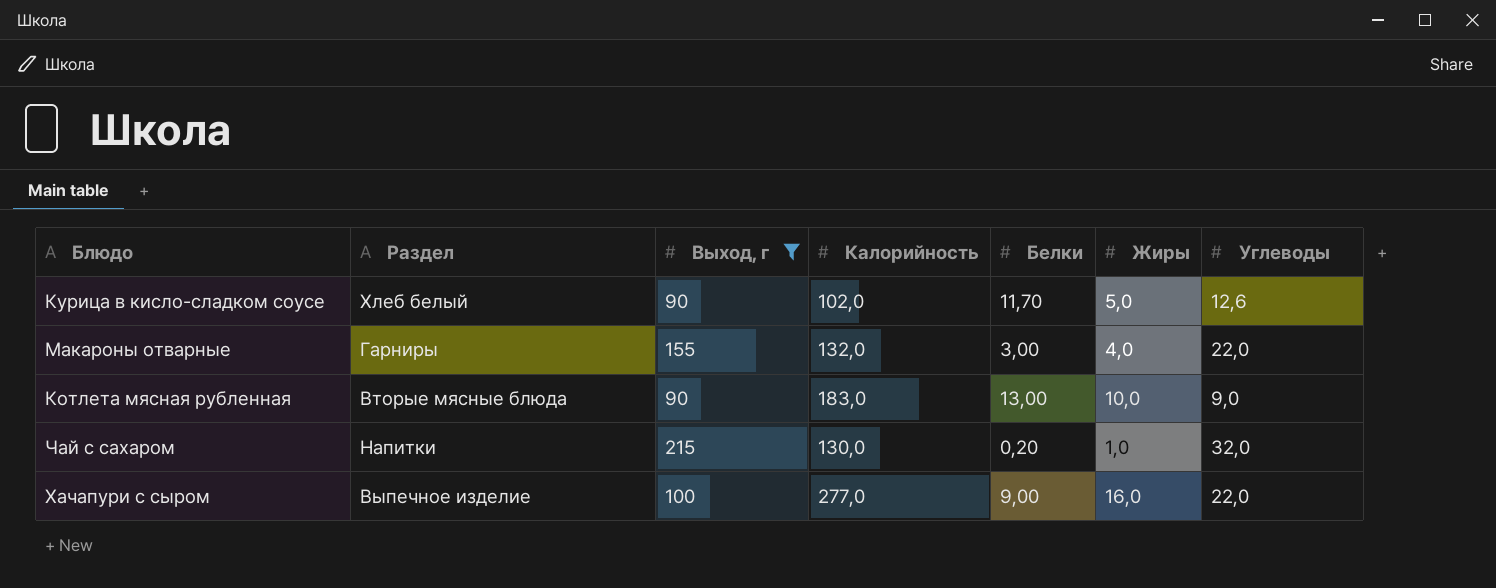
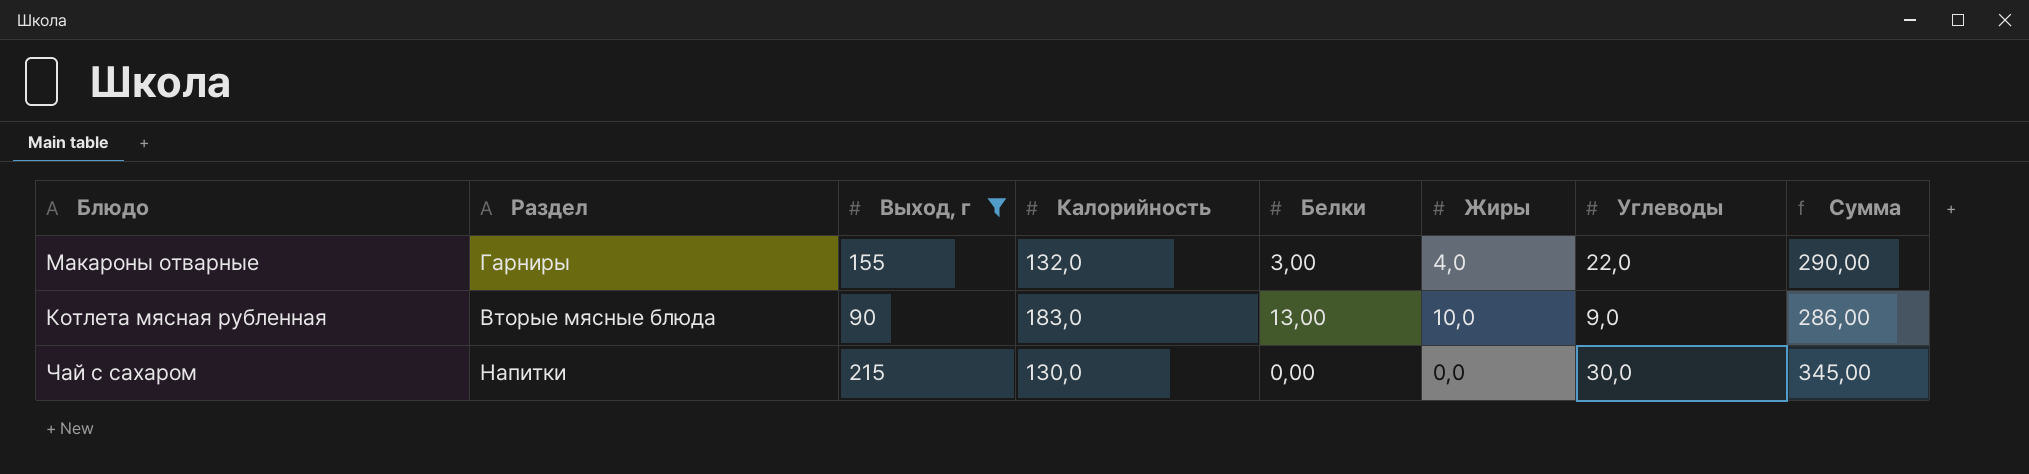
column Сумма | formula: none -> [Выход, г] + [Калорийность] + [Белки]
row Курица в кисло-сладком соусе: Хлеб белый | 90 | 102,0 | 11,70 | 5,0 | 12,6 -> none
row Хачапури с сыром: Выпечное изделие | 100 | 277,0 | 9,00 | 16,0 | 22,0 -> none
Чай с сахаром | Белки: 0,20 -> 0,00
Чай с сахаром | Жиры: 1,0 -> 0,0
Чай с сахаром | Углеводы: 32,0 -> 30,0

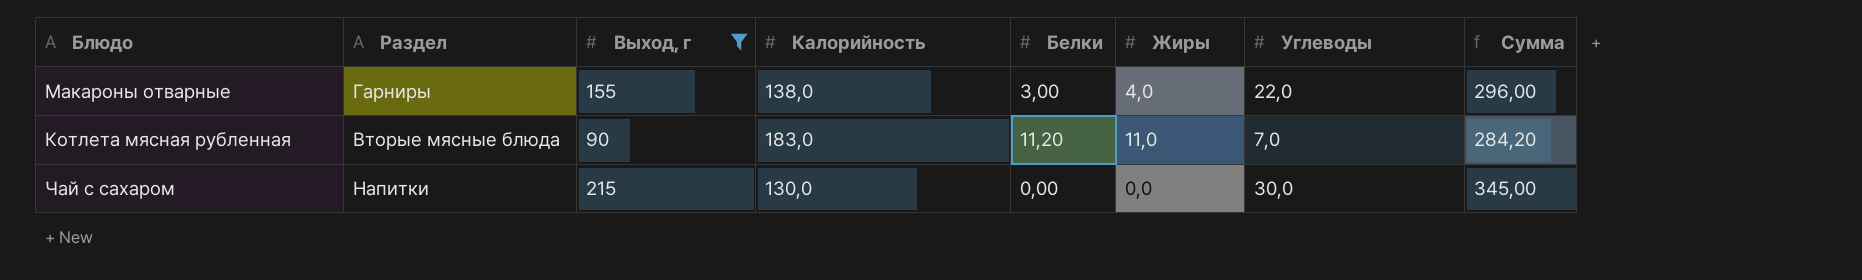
Макароны отварные | Калорийность: 132,0 -> 138,0
Макароны отварные | Сумма: 290,00 -> 296,00
Котлета мясная рубленная | Белки: 13,00 -> 11,20
Котлета мясная рубленная | Жиры: 10,0 -> 11,0
Котлета мясная рубленная | Углеводы: 9,0 -> 7,0
Котлета мясная рубленная | Сумма: 286,00 -> 284,20

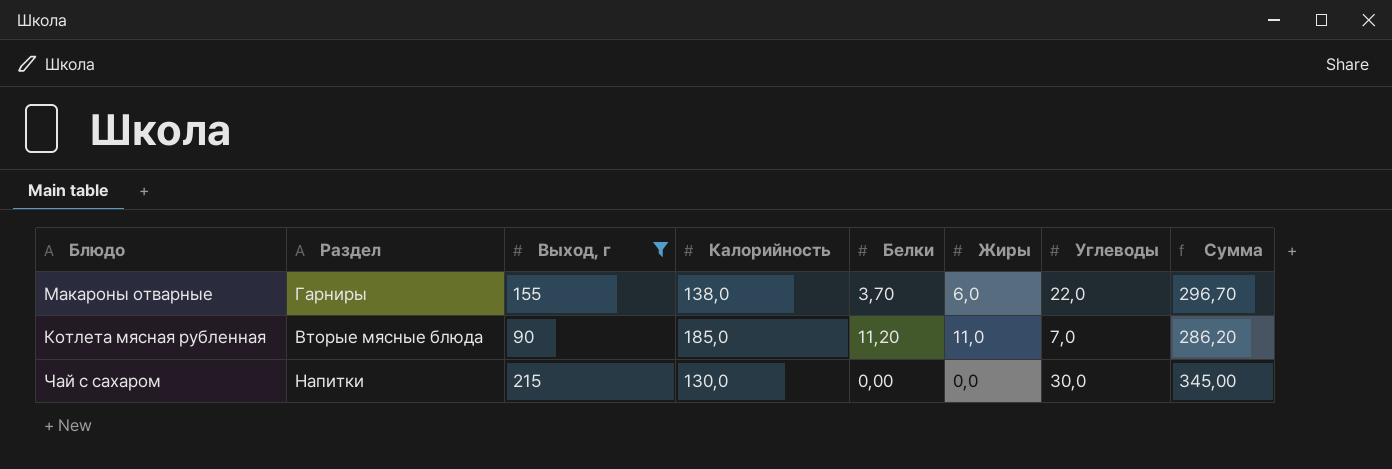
Макароны отварные | Белки: 3,00 -> 3,70
Макароны отварные | Жиры: 4,0 -> 6,0
Макароны отварные | Сумма: 296,00 -> 296,70
Котлета мясная рубленная | Калорийность: 183,0 -> 185,0
Котлета мясная рубленная | Сумма: 284,20 -> 286,20

